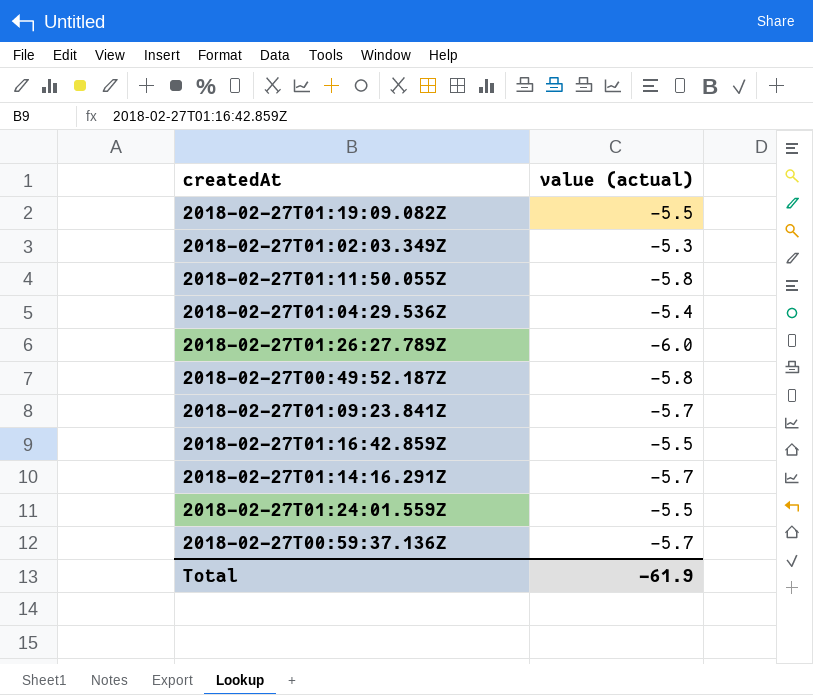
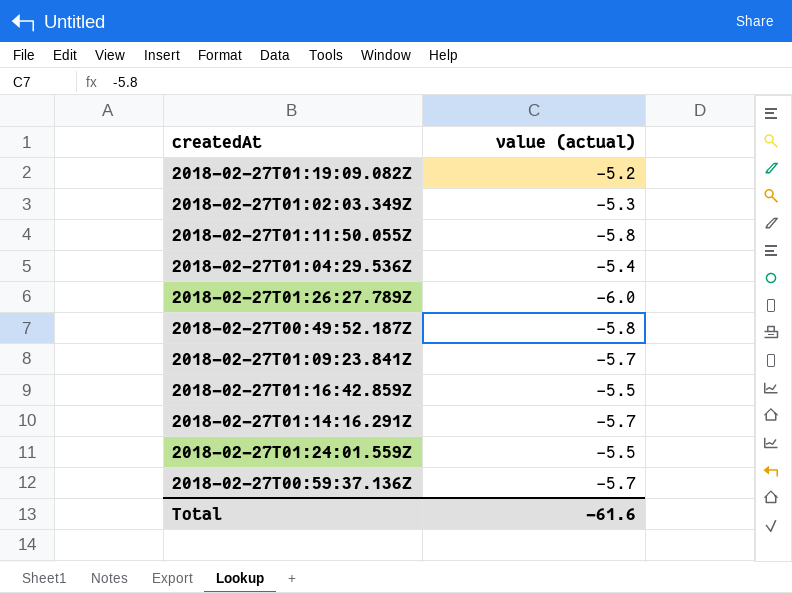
2018-02-27T01:19:09.082Z | value (actual): -5.5 -> -5.2
Total | value (actual): -61.9 -> -61.6

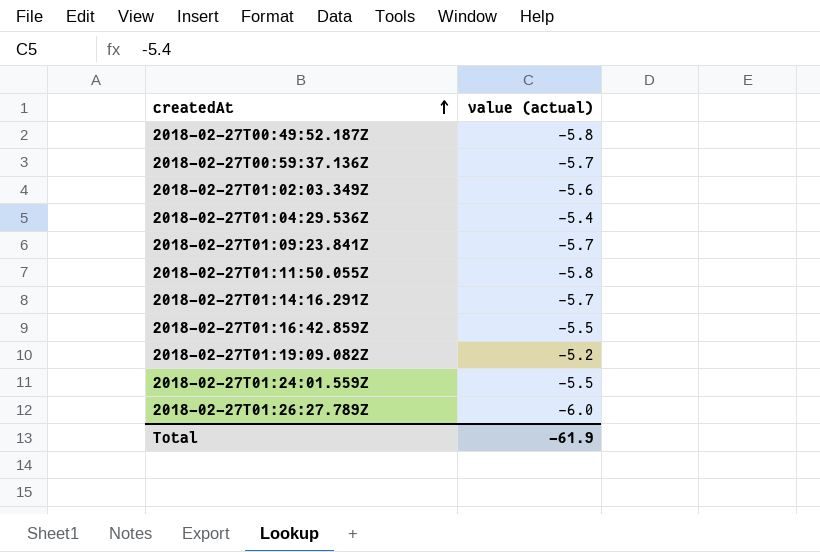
row order: none -> createdAt ascending
2018-02-27T01:02:03.349Z | value (actual): -5.3 -> -5.6
Total | value (actual): -61.6 -> -61.9

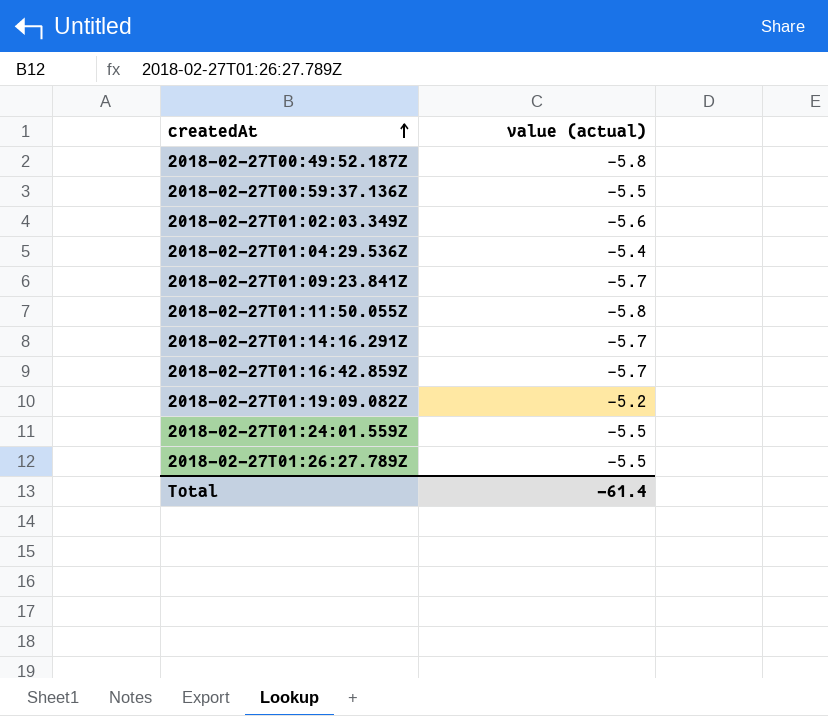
2018-02-27T00:59:37.136Z | value (actual): -5.7 -> -5.5
2018-02-27T01:16:42.859Z | value (actual): -5.5 -> -5.7
2018-02-27T01:26:27.789Z | value (actual): -6.0 -> -5.5
Total | value (actual): -61.9 -> -61.4

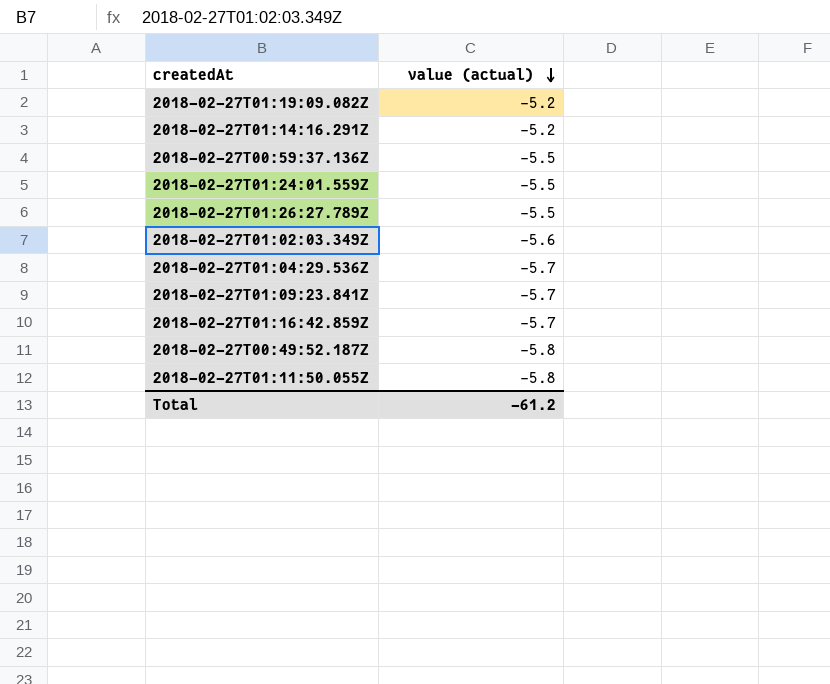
row order: createdAt ascending -> value (actual) descending
2018-02-27T01:14:16.291Z | value (actual): -5.7 -> -5.2
2018-02-27T01:04:29.536Z | value (actual): -5.4 -> -5.7
Total | value (actual): -61.4 -> -61.2

